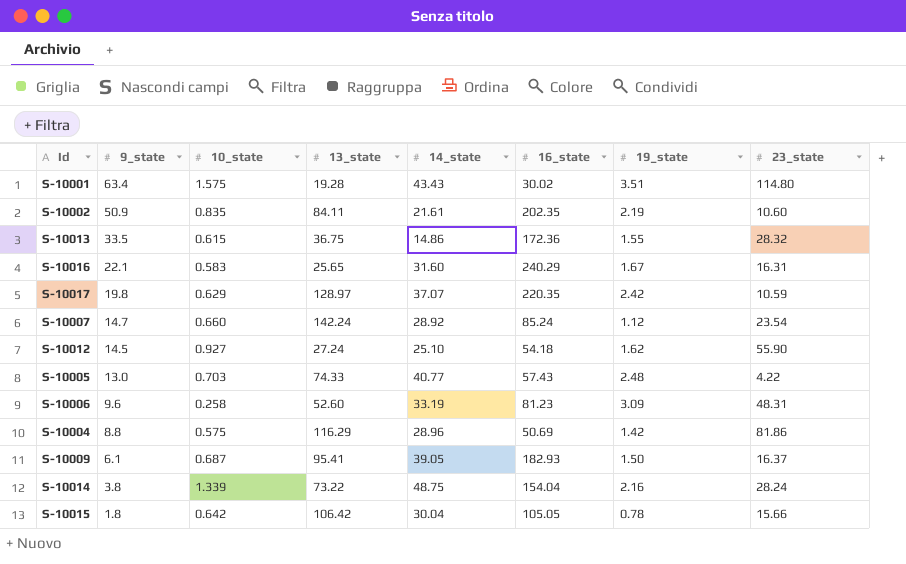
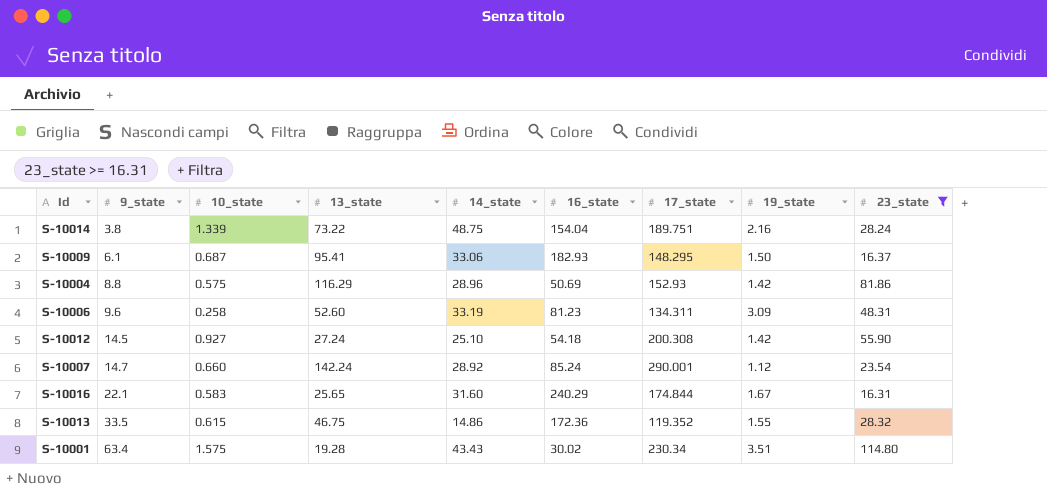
filter: none -> 23_state >= 16.31
row order: 9_state descending -> 9_state ascending
column 17_state | position: none -> 7
S-10009 | 14_state: 39.05 -> 33.06
S-10012 | 19_state: 1.62 -> 1.42
S-10013 | 13_state: 36.75 -> 46.75

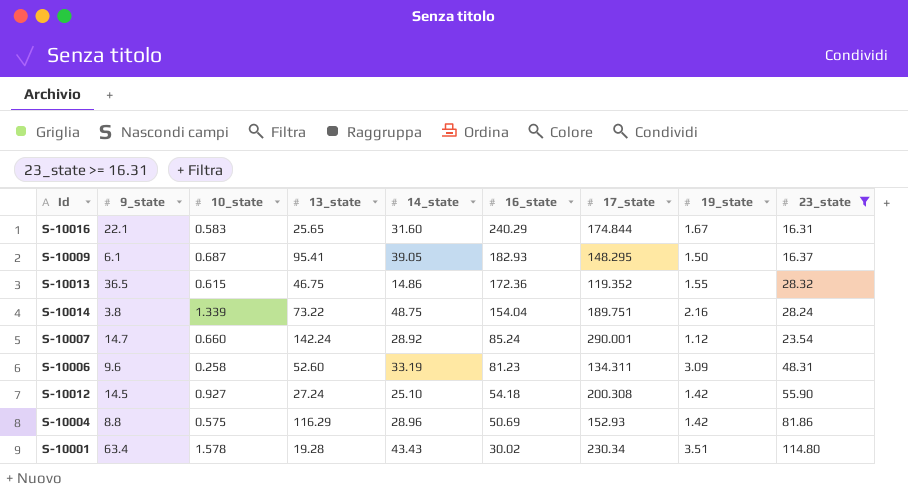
row order: 9_state ascending -> 16_state descending
S-10009 | 14_state: 33.06 -> 39.05
S-10013 | 9_state: 33.5 -> 36.5
S-10001 | 10_state: 1.575 -> 1.578

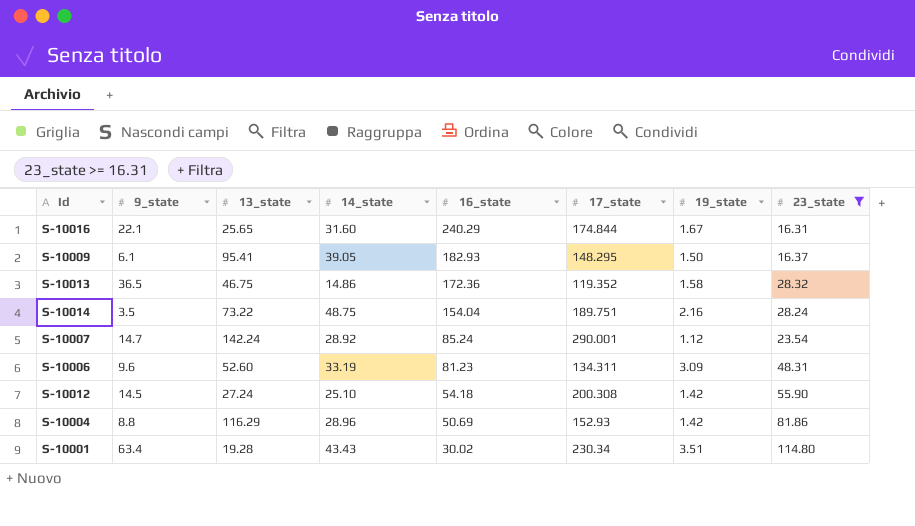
column 10_state | position: 3 -> none
S-10013 | 19_state: 1.55 -> 1.58
S-10014 | 9_state: 3.8 -> 3.5

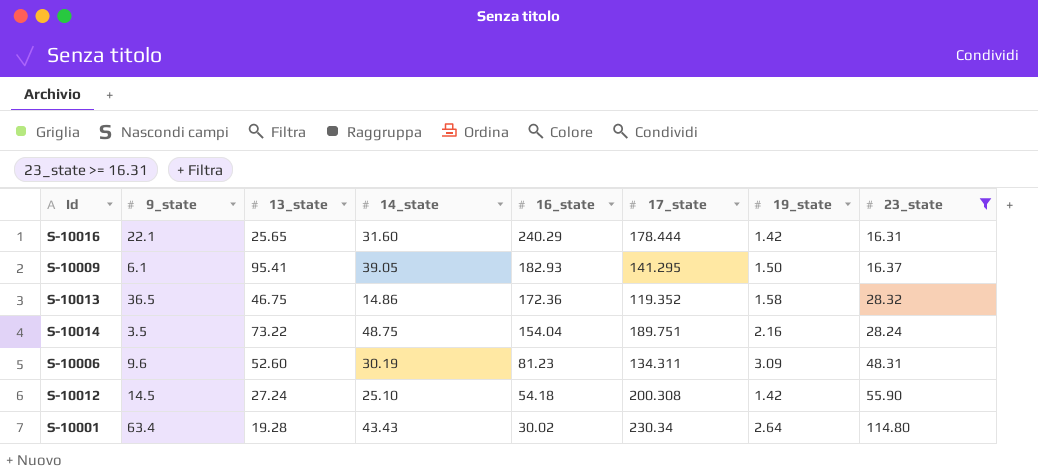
row S-10007: 14.7 | 142.24 | 28.92 | 85.24 | 290.001 | 1.12 | 23.54 -> none
row S-10004: 8.8 | 116.29 | 28.96 | 50.69 | 152.93 | 1.42 | 81.86 -> none
S-10016 | 17_state: 174.844 -> 178.444
S-10016 | 19_state: 1.67 -> 1.42
S-10009 | 17_state: 148.295 -> 141.295
S-10006 | 14_state: 33.19 -> 30.19
S-10001 | 19_state: 3.51 -> 2.64

